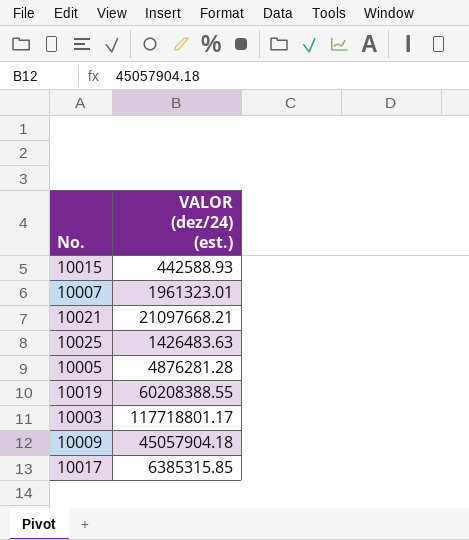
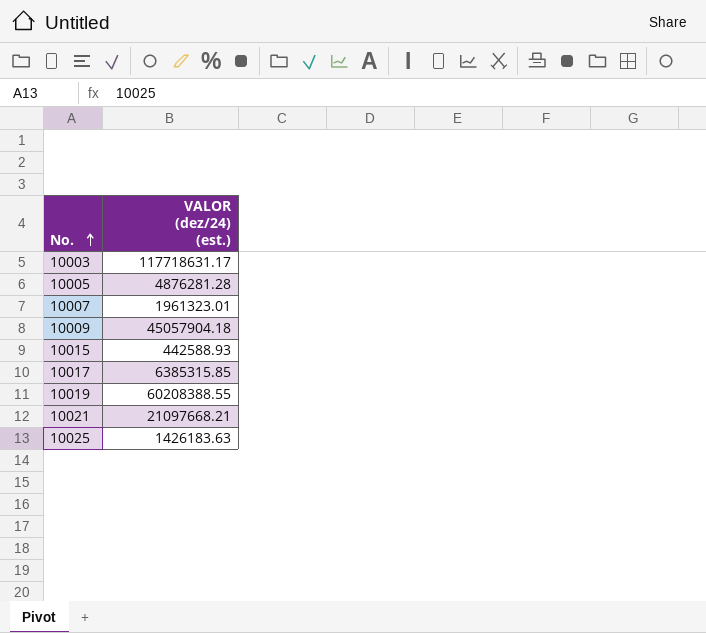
row order: none -> No. ascending
10003 | VALOR (dez/24) (est.): 117718801.17 -> 117718631.17
10025 | VALOR (dez/24) (est.): 1426483.63 -> 1426183.63

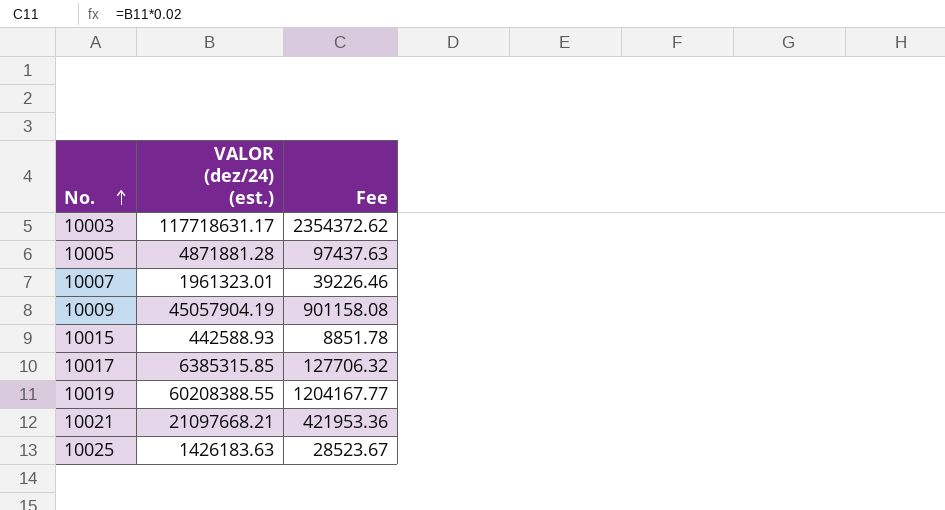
column Fee | formula: none -> [VALOR (dez/24) (est.)] * 0.02
10005 | VALOR (dez/24) (est.): 4876281.28 -> 4871881.28
10009 | VALOR (dez/24) (est.): 45057904.18 -> 45057904.19

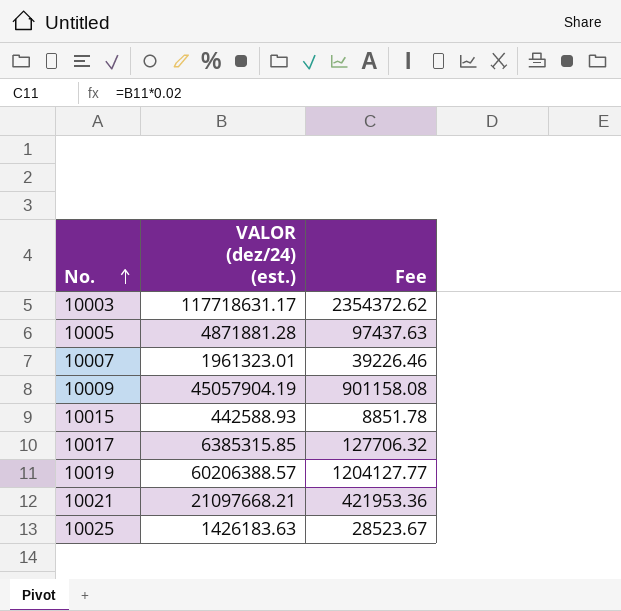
10019 | VALOR (dez/24) (est.): 60208388.55 -> 60206388.57
10019 | Fee: 1204167.77 -> 1204127.77

